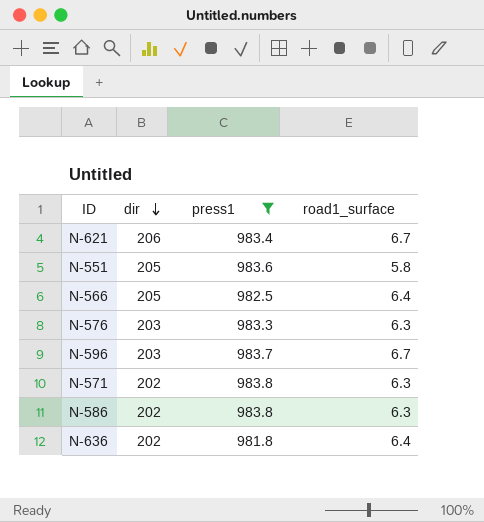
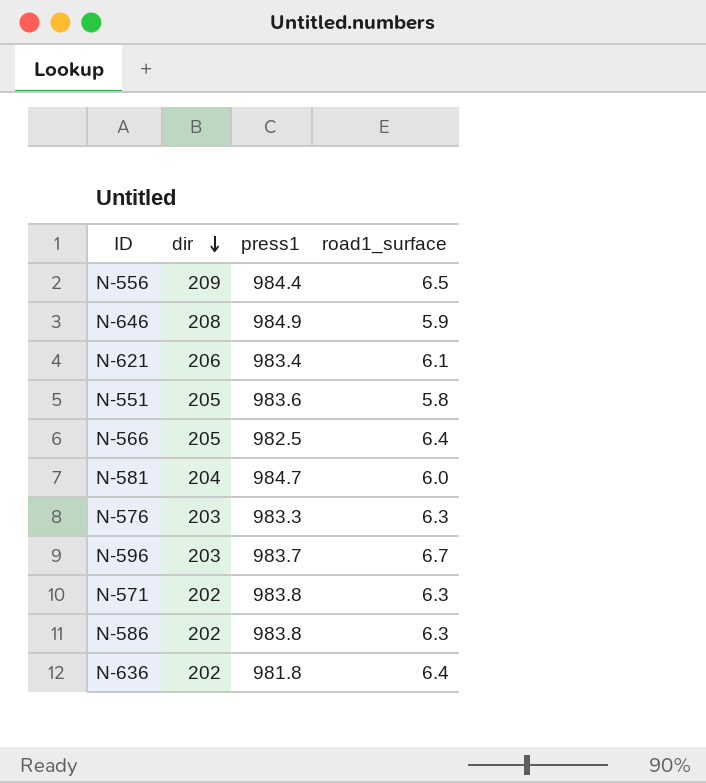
filter: press1 <= 983.8 -> none
N-621 | road1_surface: 6.7 -> 6.1

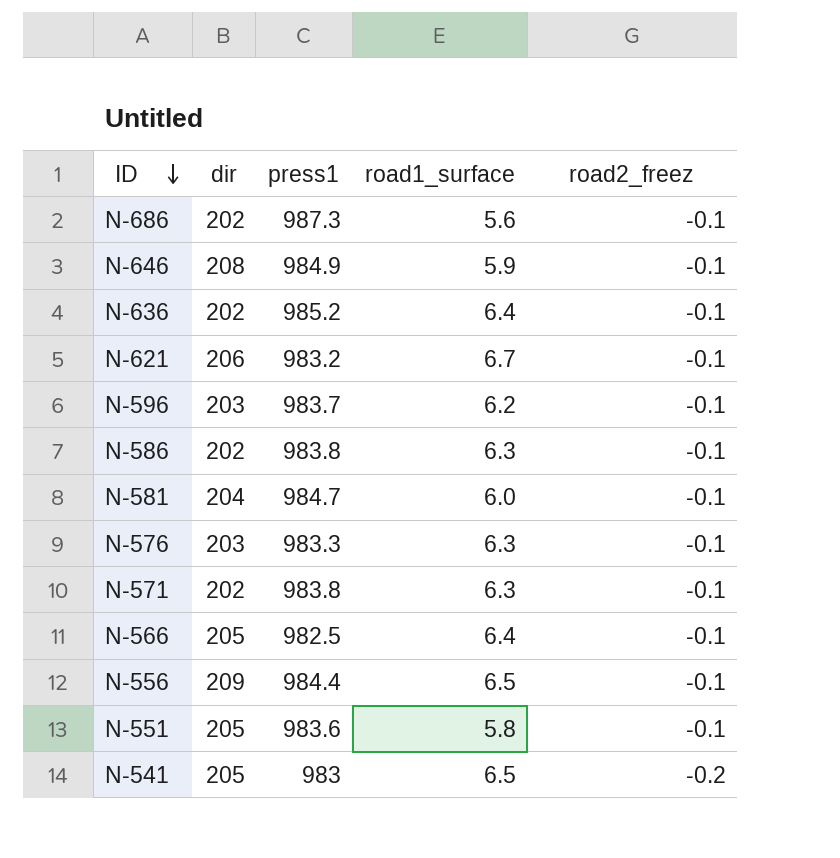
row order: dir descending -> ID descending
column road2_freez | position: none -> 5
row N-686: none -> 202 | 987.3 | 5.6 | -0.1
N-636 | press1: 981.8 -> 985.2
N-621 | press1: 983.4 -> 983.2
N-621 | road1_surface: 6.1 -> 6.7
N-596 | road1_surface: 6.7 -> 6.2
row N-541: none -> 205 | 983 | 6.5 | -0.2

